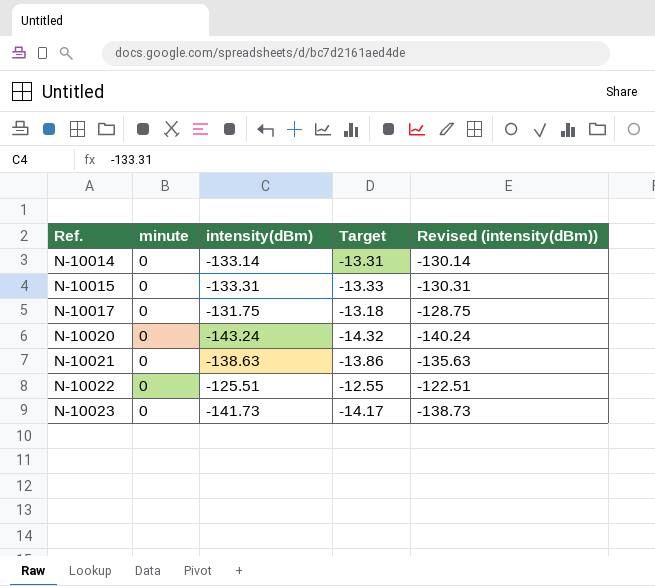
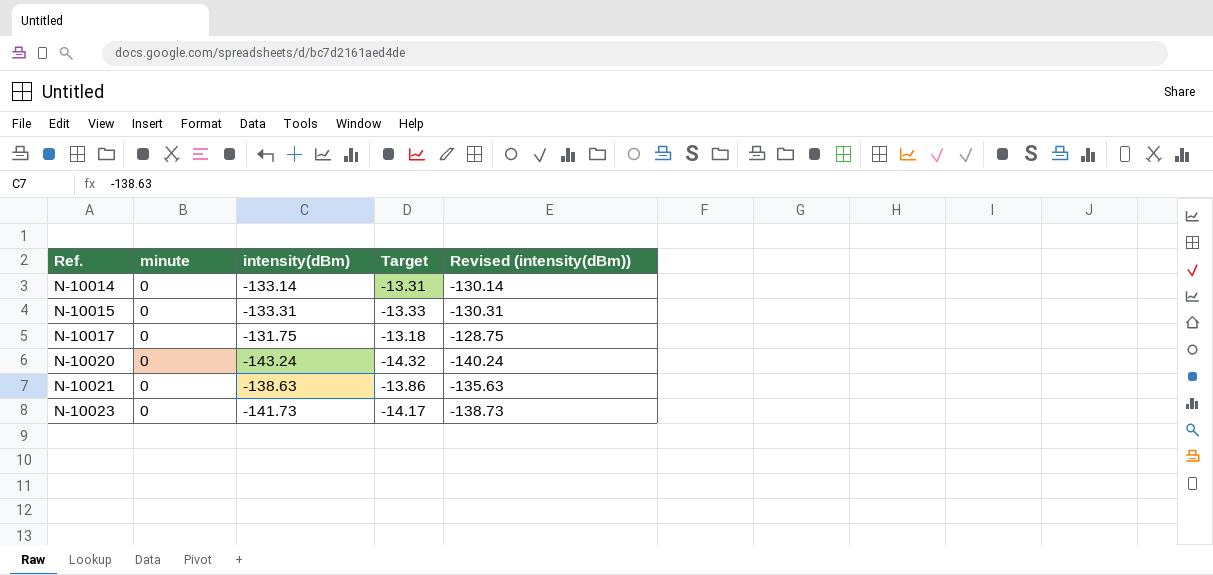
row N-10022: 0 | -125.51 | -12.55 | -122.51 -> none

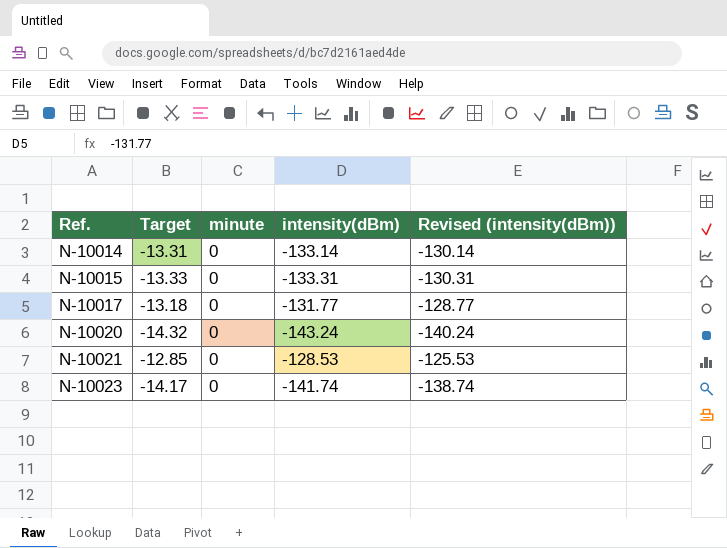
column Target | position: 4 -> 2
N-10017 | intensity(dBm): -131.75 -> -131.77
N-10017 | Revised (intensity(dBm)): -128.75 -> -128.77
N-10021 | Target: -13.86 -> -12.85
N-10021 | intensity(dBm): -138.63 -> -128.53
N-10021 | Revised (intensity(dBm)): -135.63 -> -125.53
N-10023 | intensity(dBm): -141.73 -> -141.74
N-10023 | Revised (intensity(dBm)): -138.73 -> -138.74

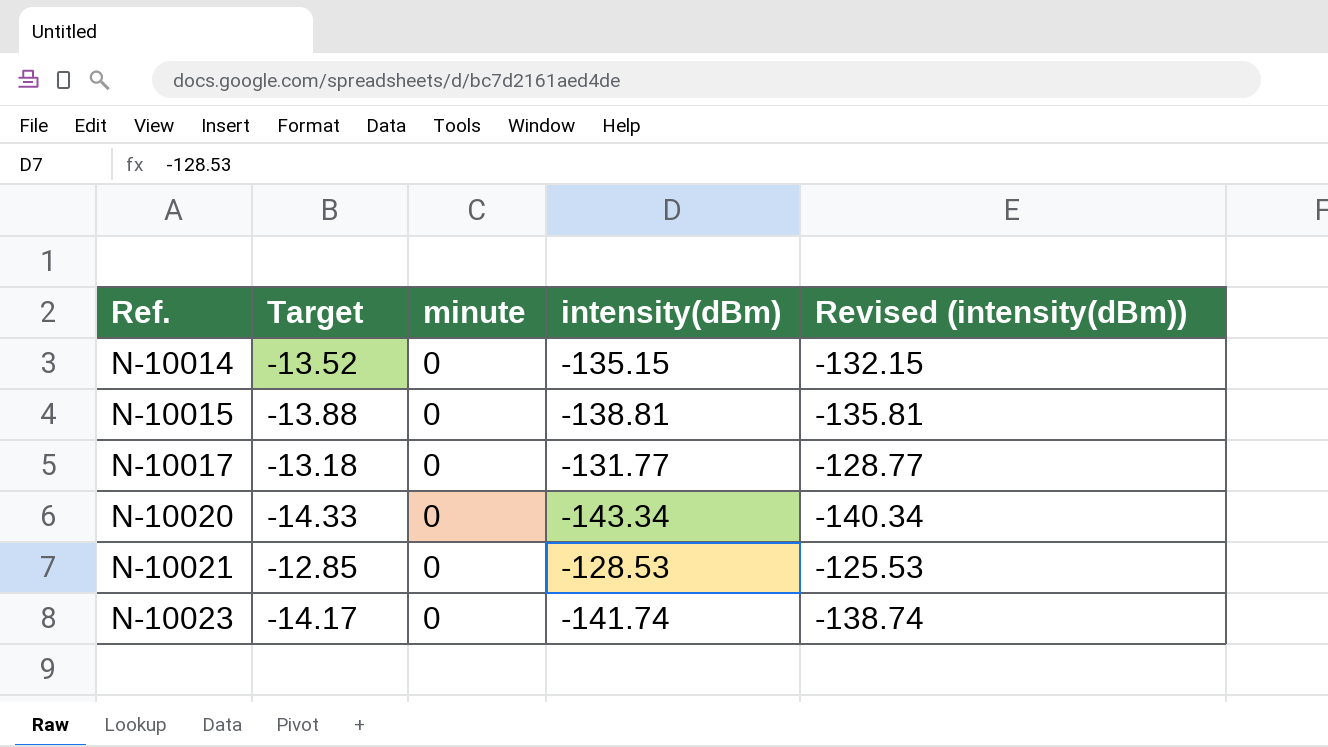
N-10014 | Target: -13.31 -> -13.52
N-10014 | intensity(dBm): -133.14 -> -135.15
N-10014 | Revised (intensity(dBm)): -130.14 -> -132.15
N-10015 | Target: -13.33 -> -13.88
N-10015 | intensity(dBm): -133.31 -> -138.81
N-10015 | Revised (intensity(dBm)): -130.31 -> -135.81
N-10020 | Target: -14.32 -> -14.33
N-10020 | intensity(dBm): -143.24 -> -143.34
N-10020 | Revised (intensity(dBm)): -140.24 -> -140.34

